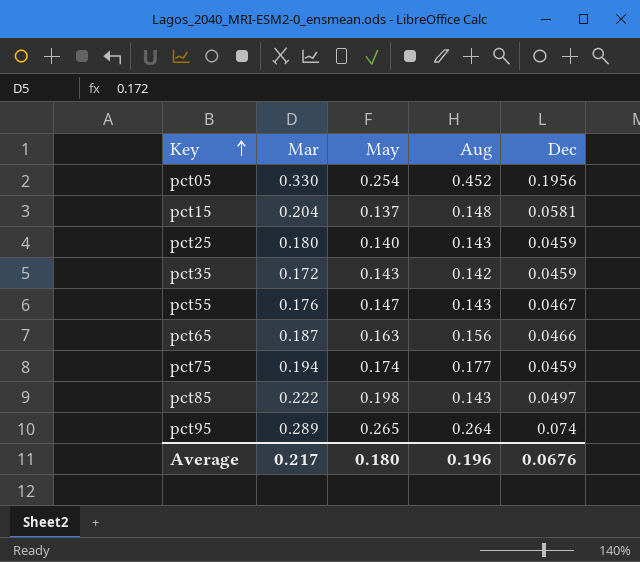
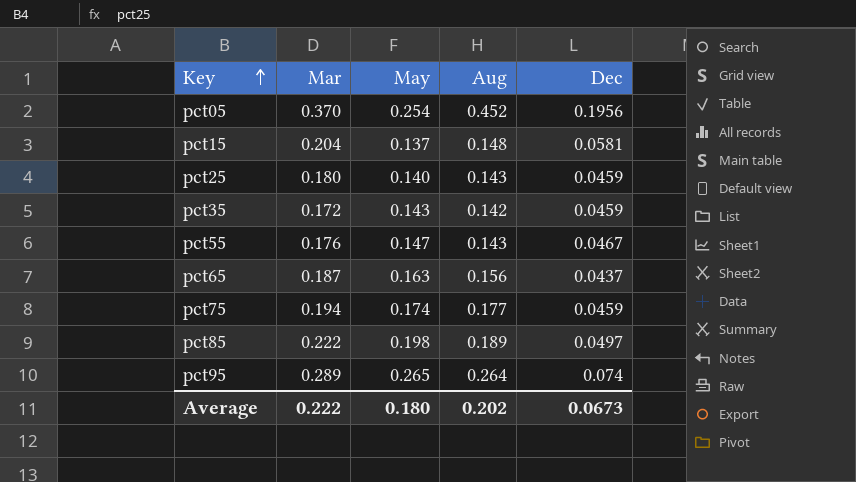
pct05 | Mar: 0.330 -> 0.370
pct65 | Dec: 0.0466 -> 0.0437
pct85 | Aug: 0.143 -> 0.189
Average | Mar: 0.217 -> 0.222
Average | Aug: 0.196 -> 0.202
Average | Dec: 0.0676 -> 0.0673

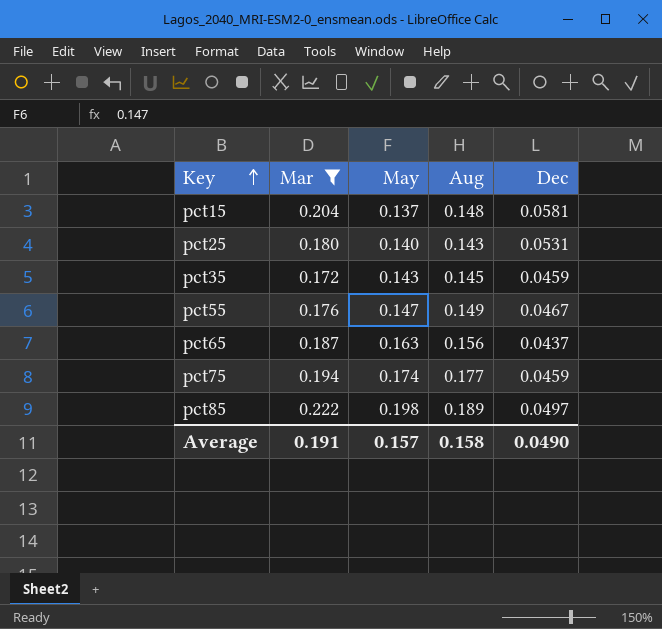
filter: none -> Mar <= 0.222
pct25 | Dec: 0.0459 -> 0.0531
pct35 | Aug: 0.142 -> 0.145
pct55 | Aug: 0.143 -> 0.149
Average | Mar: 0.222 -> 0.191
Average | May: 0.180 -> 0.157
Average | Aug: 0.202 -> 0.158
Average | Dec: 0.0673 -> 0.0490

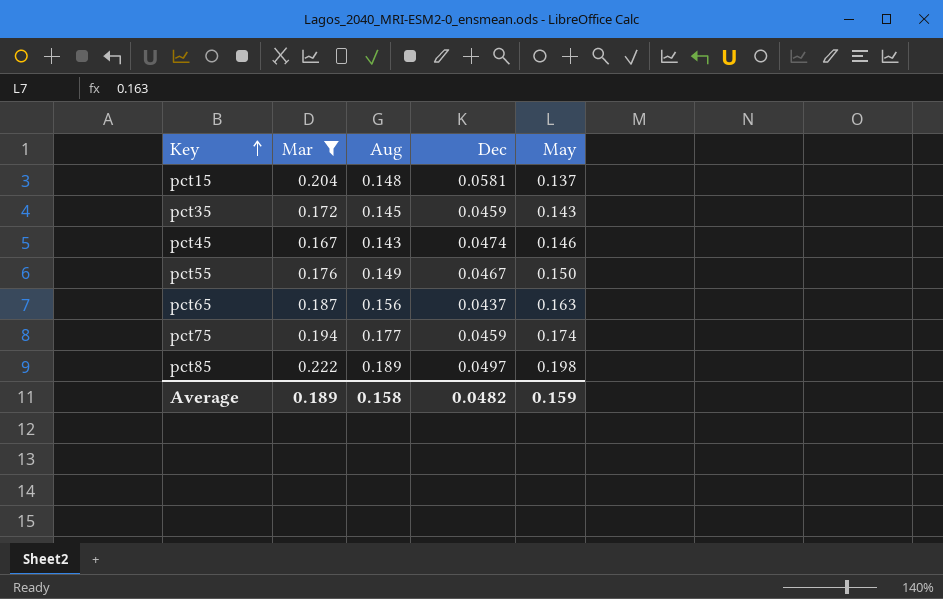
column May | position: 3 -> 5
row pct25: 0.180 | 0.140 | 0.143 | 0.0531 -> none
row pct45: none -> 0.167 | 0.143 | 0.0474 | 0.146
pct55 | May: 0.147 -> 0.150
Average | Mar: 0.191 -> 0.189
Average | Dec: 0.0490 -> 0.0482
Average | May: 0.157 -> 0.159

